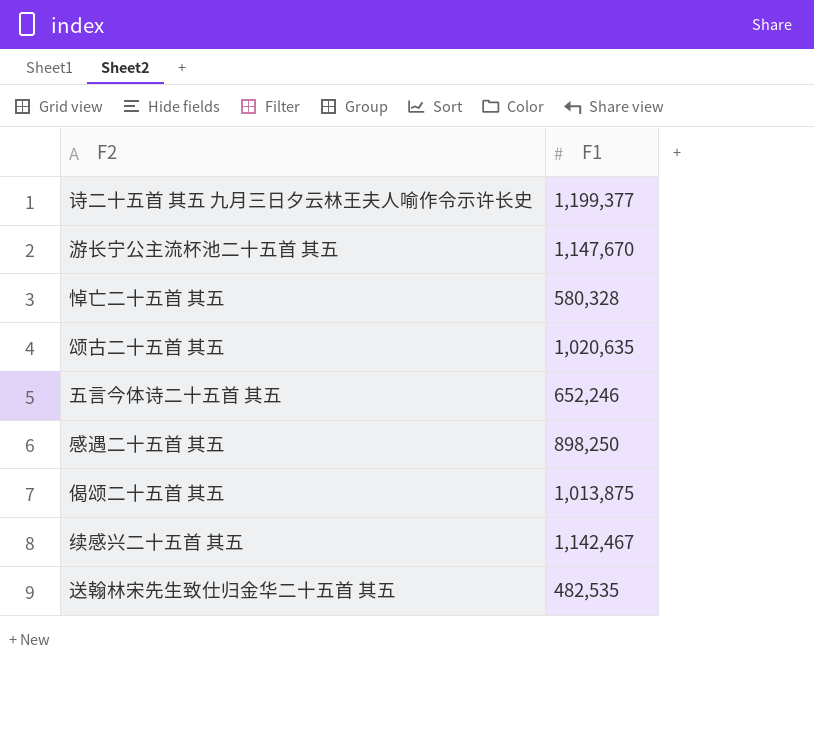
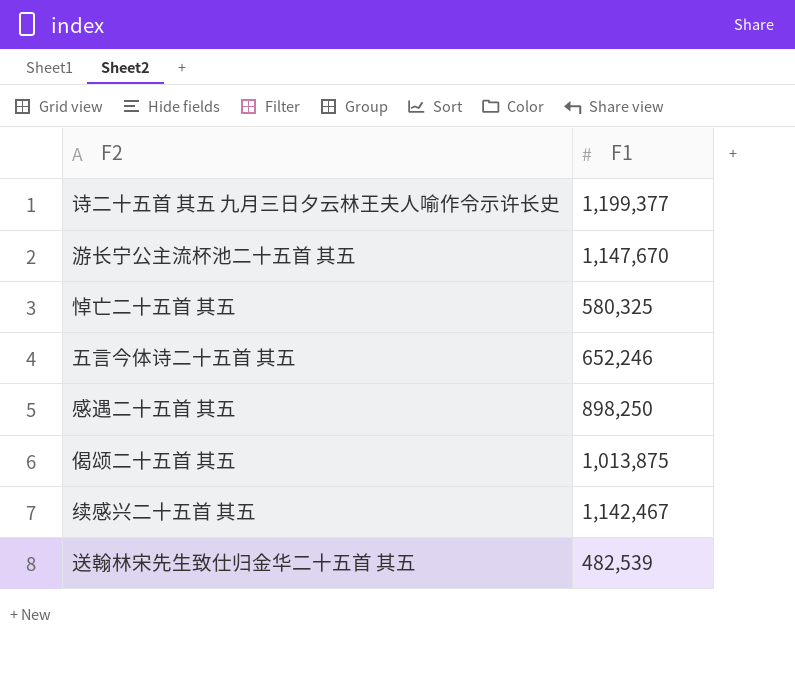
row 颂古二十五首 其五: 1,020,635 -> none
悼亡二十五首 其五 | F1: 580,328 -> 580,325
送翰林宋先生致仕归金华二十五首 其五 | F1: 482,535 -> 482,539

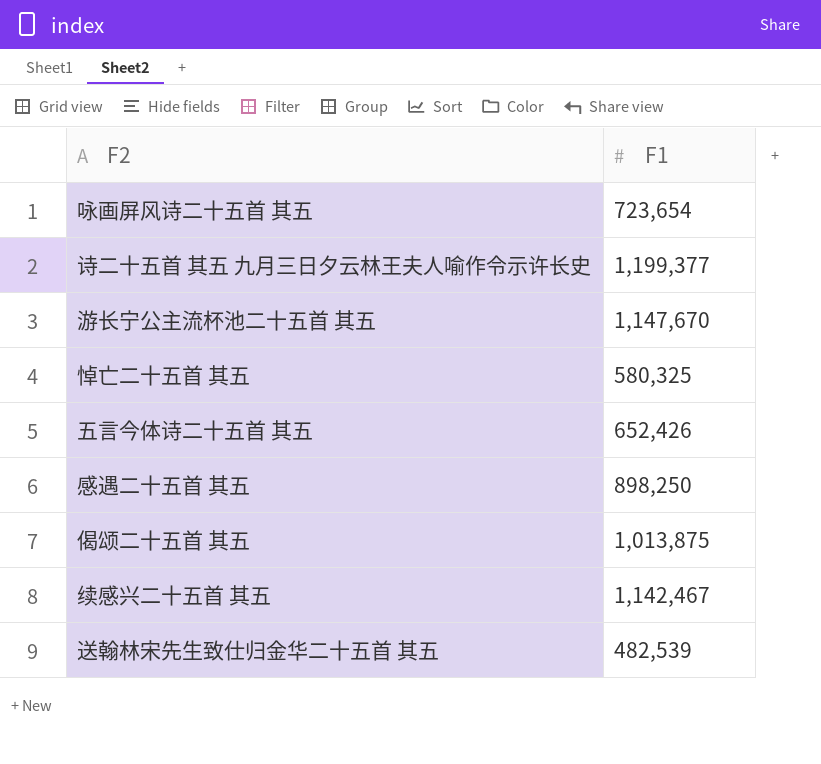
row 咏画屏风诗二十五首 其五: none -> 723,654
五言今体诗二十五首 其五 | F1: 652,246 -> 652,426

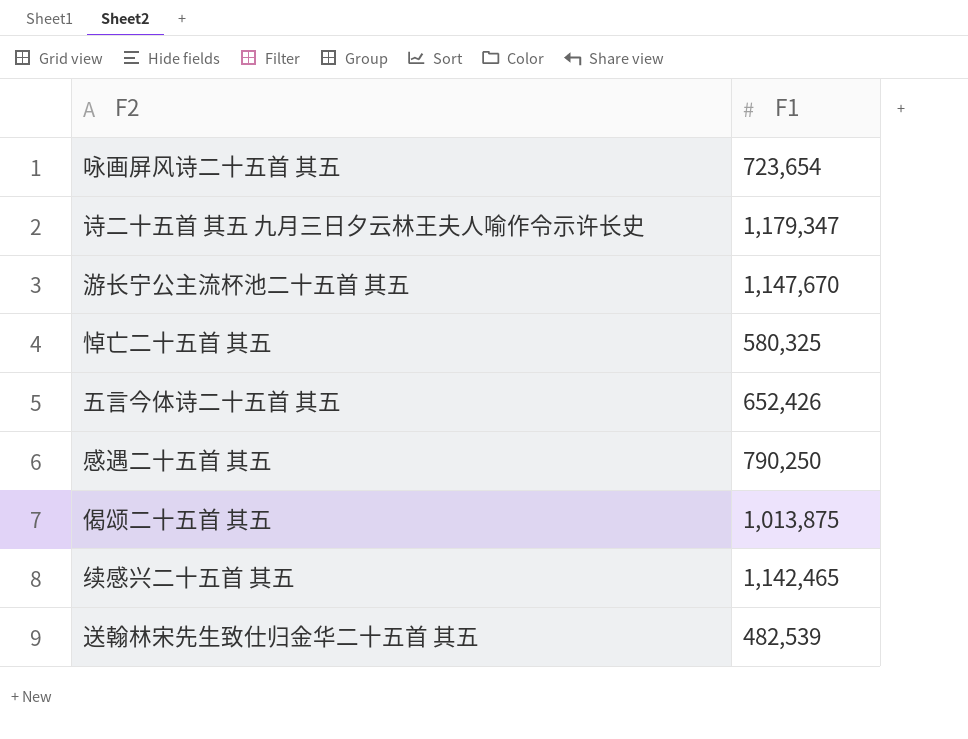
诗二十五首 其五 九月三日夕云林王夫人喻作令示许长史 | F1: 1,199,377 -> 1,179,347
感遇二十五首 其五 | F1: 898,250 -> 790,250
续感兴二十五首 其五 | F1: 1,142,467 -> 1,142,465

